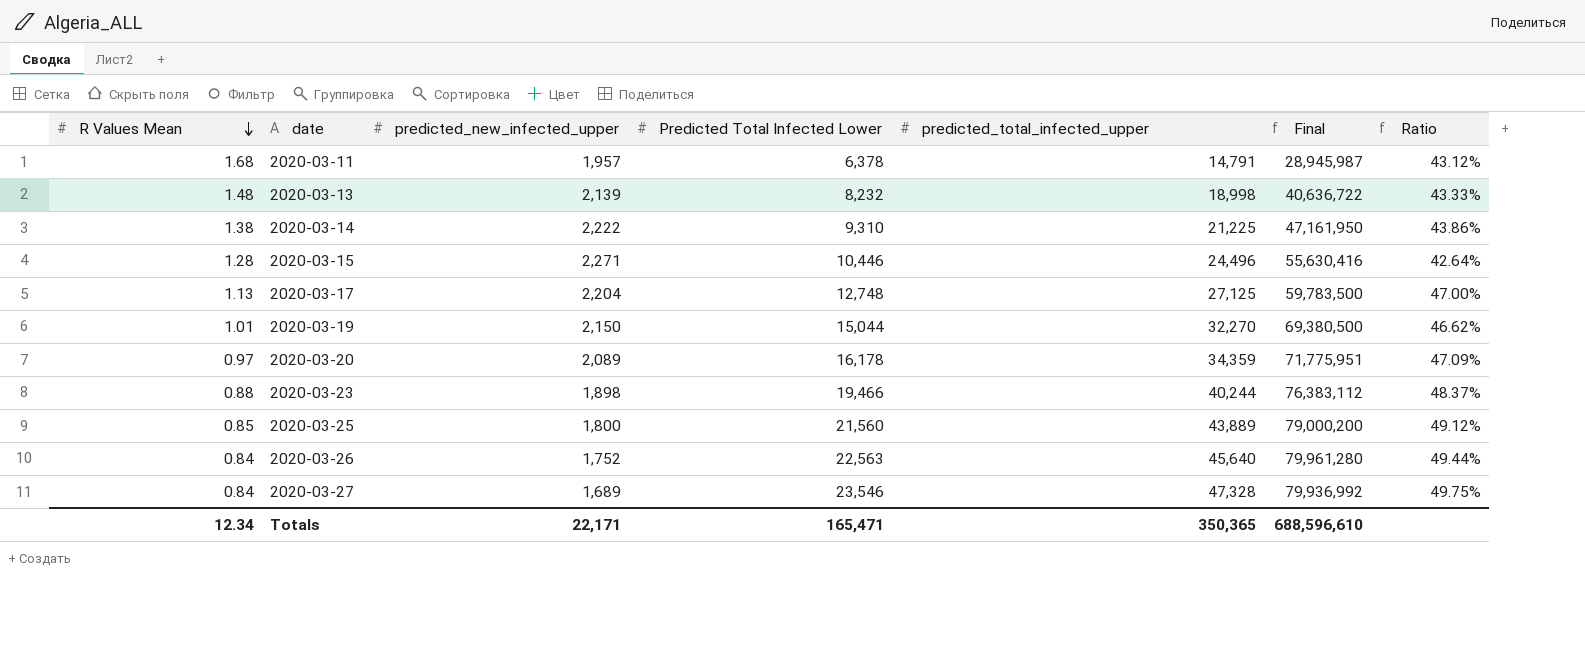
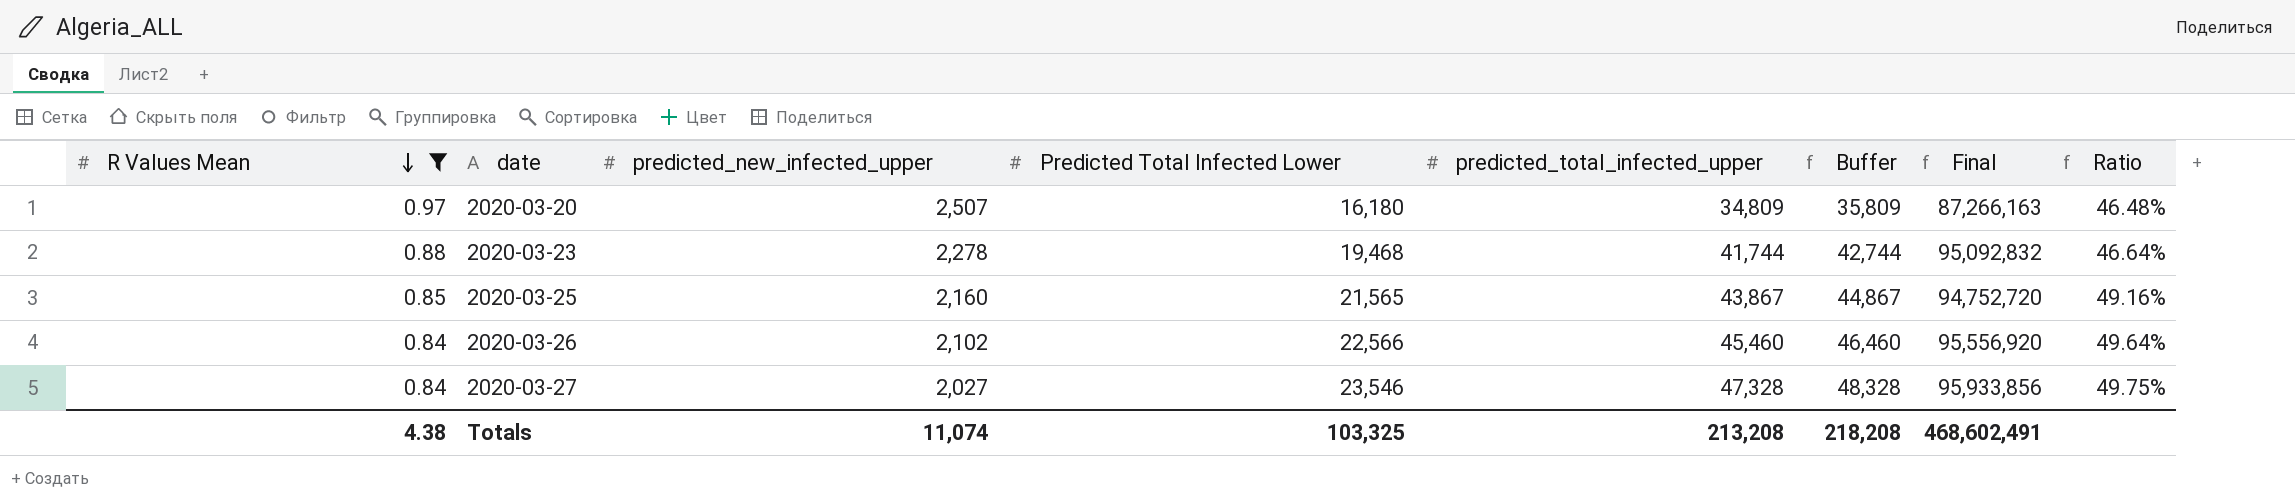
filter: none -> R Values Mean <= 0.97
column Buffer | formula: none -> [predicted_total_infected_upper] + 1000
2020-03-20 | predicted_new_infected_upper: 2,089 -> 2,507
2020-03-20 | Predicted Total Infected Lower: 16,178 -> 16,180
2020-03-20 | predicted_total_infected_upper: 34,359 -> 34,809
2020-03-20 | Final: 71,775,951 -> 87,266,163
2020-03-20 | Ratio: 47.09% -> 46.48%
2020-03-23 | predicted_new_infected_upper: 1,898 -> 2,278
2020-03-23 | Predicted Total Infected Lower: 19,466 -> 19,468
2020-03-23 | predicted_total_infected_upper: 40,244 -> 41,744
2020-03-23 | Final: 76,383,112 -> 95,092,832
2020-03-23 | Ratio: 48.37% -> 46.64%
2020-03-25 | predicted_new_infected_upper: 1,800 -> 2,160
2020-03-25 | Predicted Total Infected Lower: 21,560 -> 21,565
2020-03-25 | predicted_total_infected_upper: 43,889 -> 43,867
2020-03-25 | Final: 79,000,200 -> 94,752,720
2020-03-25 | Ratio: 49.12% -> 49.16%
2020-03-26 | predicted_new_infected_upper: 1,752 -> 2,102
2020-03-26 | Predicted Total Infected Lower: 22,563 -> 22,566
2020-03-26 | predicted_total_infected_upper: 45,640 -> 45,460
2020-03-26 | Final: 79,961,280 -> 95,556,920
2020-03-26 | Ratio: 49.44% -> 49.64%
2020-03-27 | predicted_new_infected_upper: 1,689 -> 2,027
2020-03-27 | Final: 79,936,992 -> 95,933,856
Totals | R Values Mean: 12.34 -> 4.38
Totals | predicted_new_infected_upper: 22,171 -> 11,074
Totals | Predicted Total Infected Lower: 165,471 -> 103,325
Totals | predicted_total_infected_upper: 350,365 -> 213,208
Totals | Final: 688,596,610 -> 468,602,491

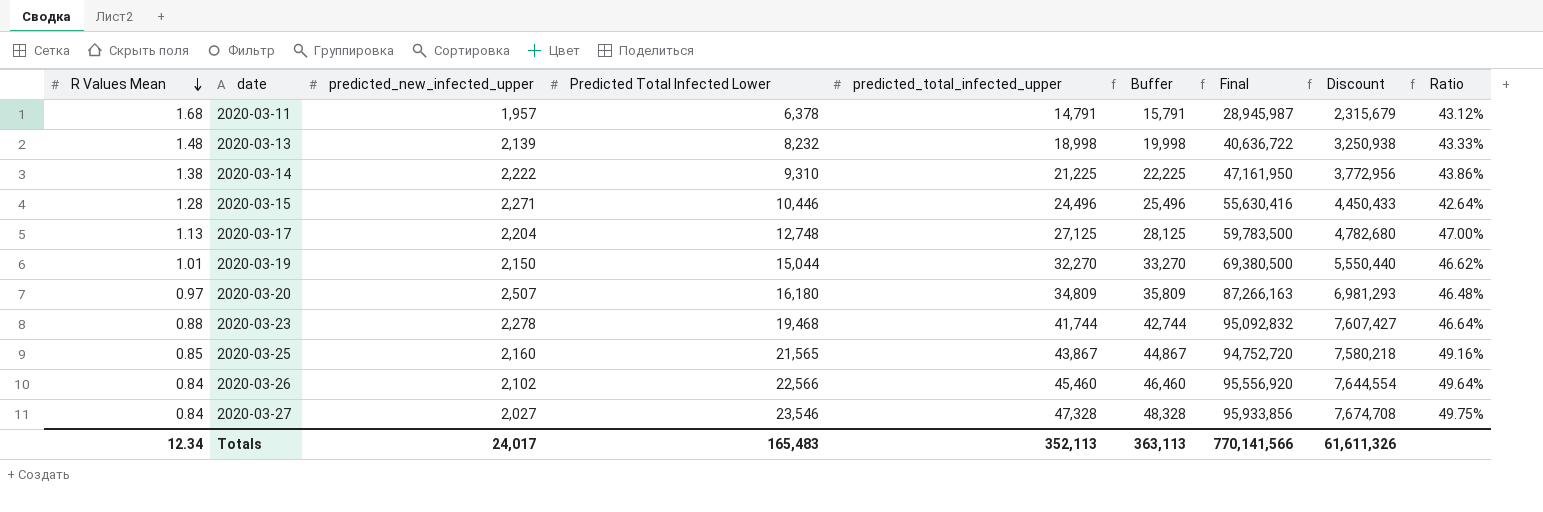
filter: R Values Mean <= 0.97 -> none
column Discount | formula: none -> [Final] * 0.08
Totals | R Values Mean: 4.38 -> 12.34
Totals | predicted_new_infected_upper: 11,074 -> 24,017
Totals | Predicted Total Infected Lower: 103,325 -> 165,483
Totals | predicted_total_infected_upper: 213,208 -> 352,113
Totals | Buffer: 218,208 -> 363,113
Totals | Final: 468,602,491 -> 770,141,566

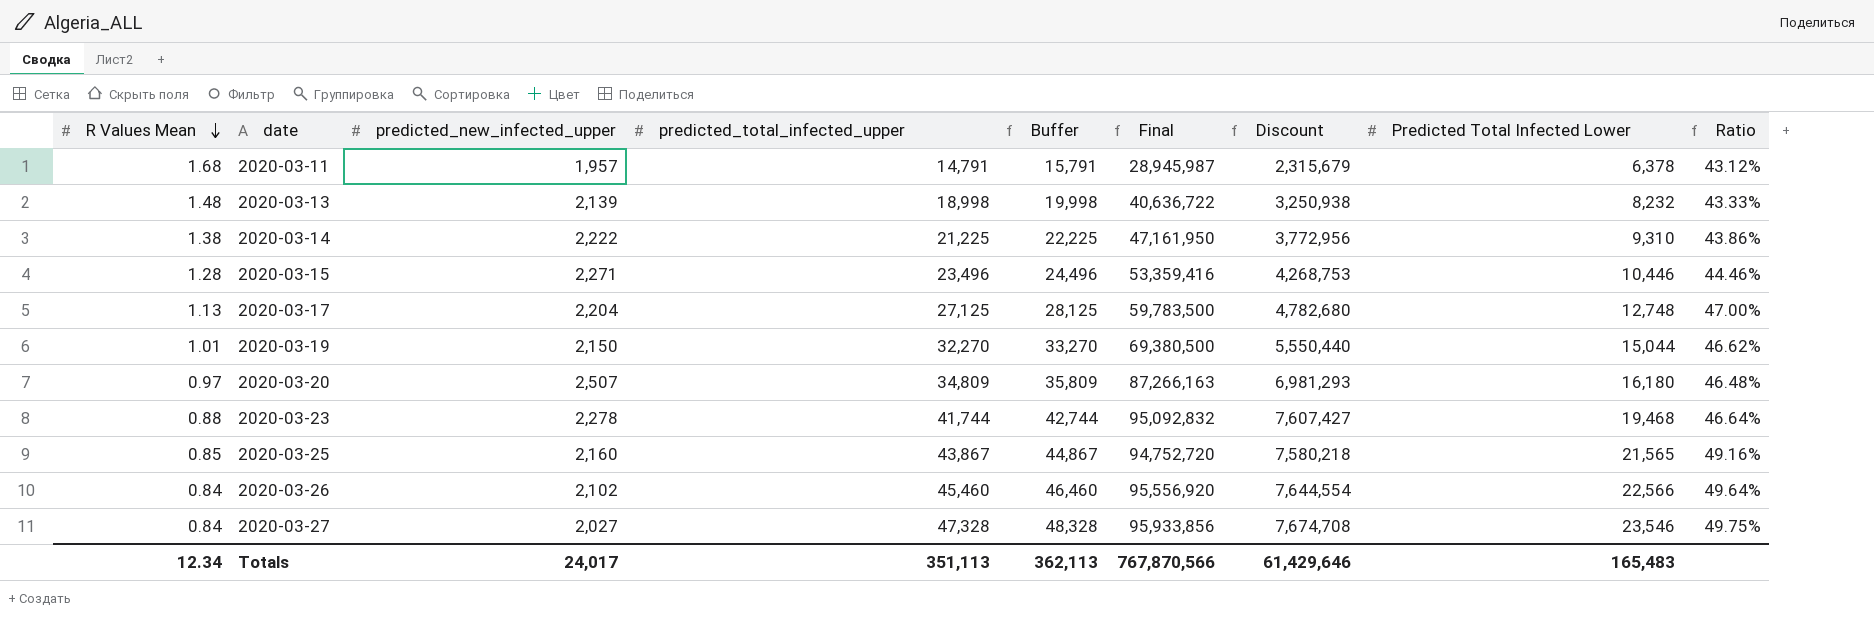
column Predicted Total Infected Lower | position: 4 -> 8
2020-03-15 | predicted_total_infected_upper: 24,496 -> 23,496
2020-03-15 | Buffer: 25,496 -> 24,496
2020-03-15 | Final: 55,630,416 -> 53,359,416
2020-03-15 | Discount: 4,450,433 -> 4,268,753
2020-03-15 | Ratio: 42.64% -> 44.46%
Totals | predicted_total_infected_upper: 352,113 -> 351,113
Totals | Buffer: 363,113 -> 362,113
Totals | Final: 770,141,566 -> 767,870,566
Totals | Discount: 61,611,326 -> 61,429,646

